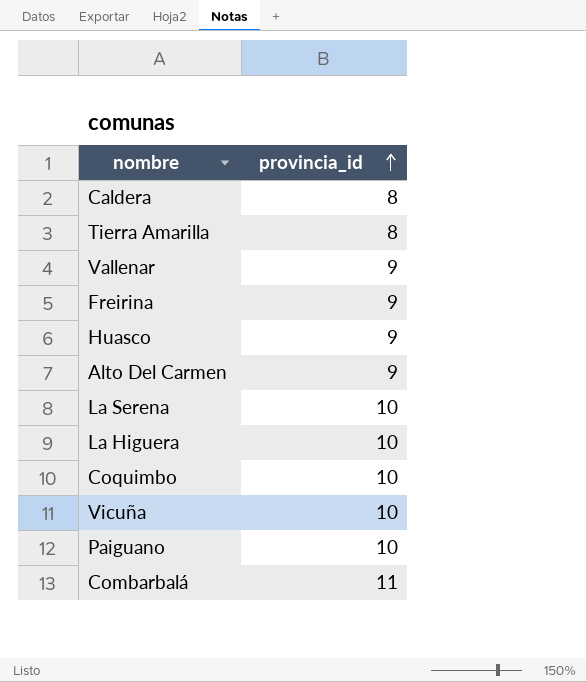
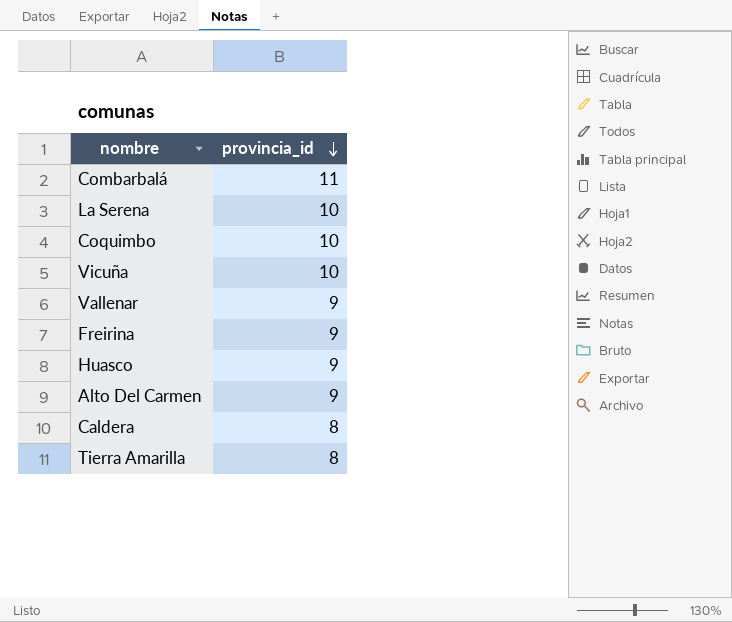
row order: provincia_id ascending -> provincia_id descending
row La Higuera: 10 -> none
row Paiguano: 10 -> none

